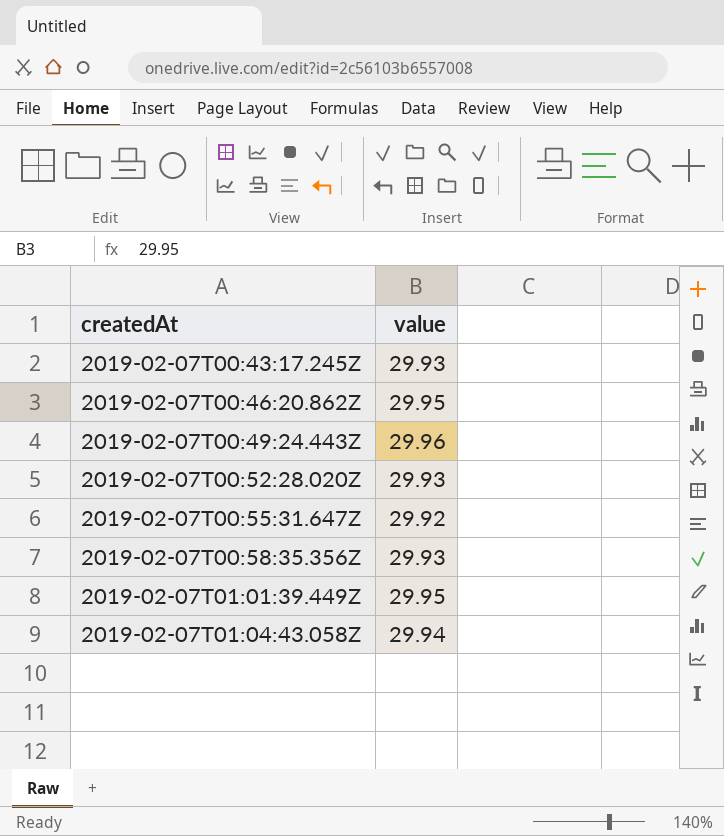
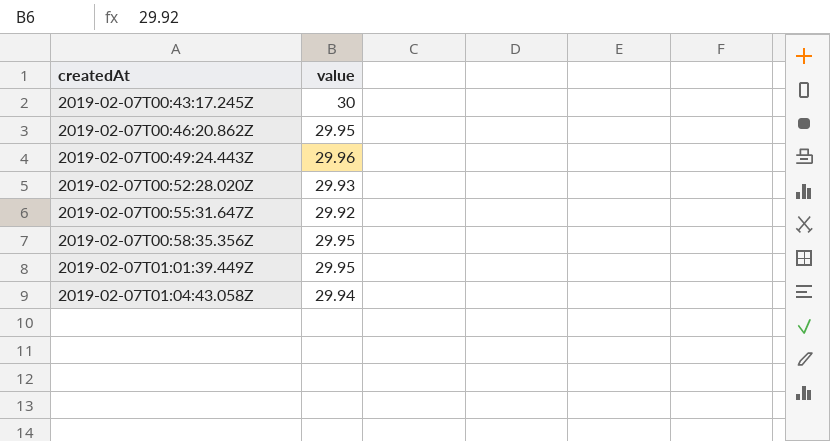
2019-02-07T00:43:17.245Z | value: 29.93 -> 30
2019-02-07T00:58:35.356Z | value: 29.93 -> 29.95

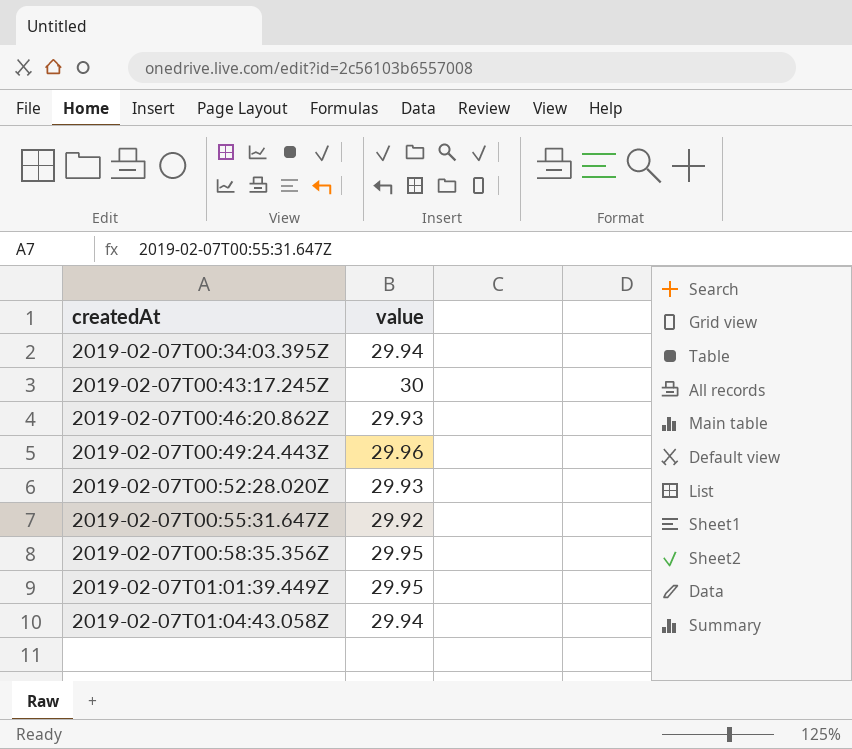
row 2019-02-07T00:34:03.395Z: none -> 29.94
2019-02-07T00:46:20.862Z | value: 29.95 -> 29.93

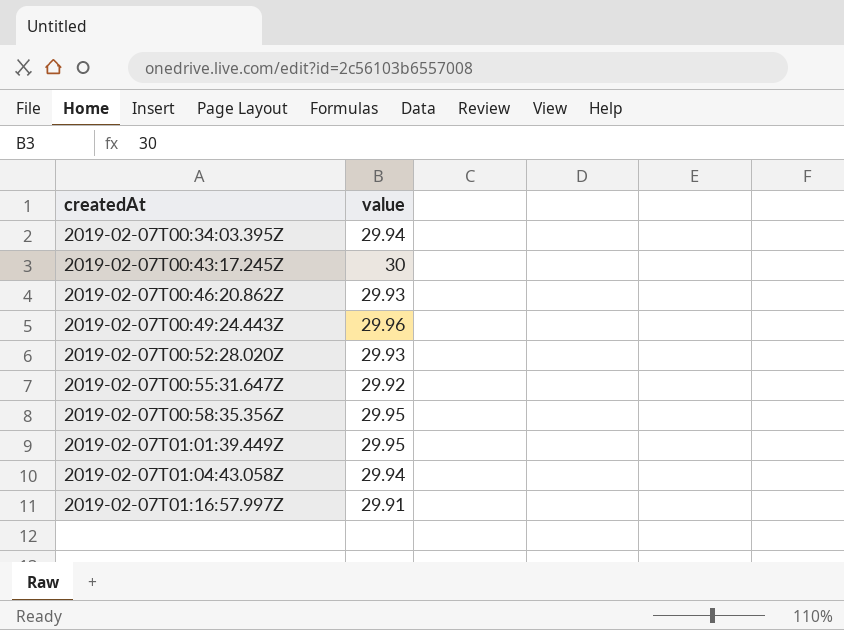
row 2019-02-07T01:16:57.997Z: none -> 29.91

